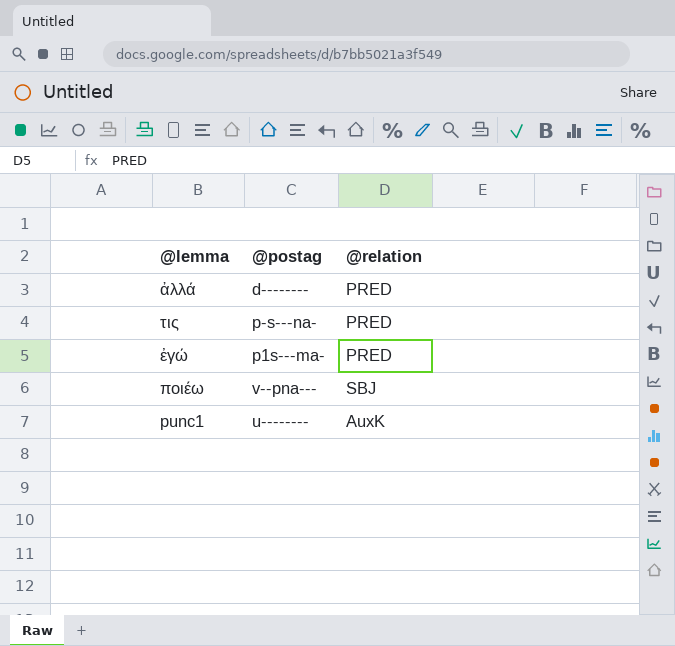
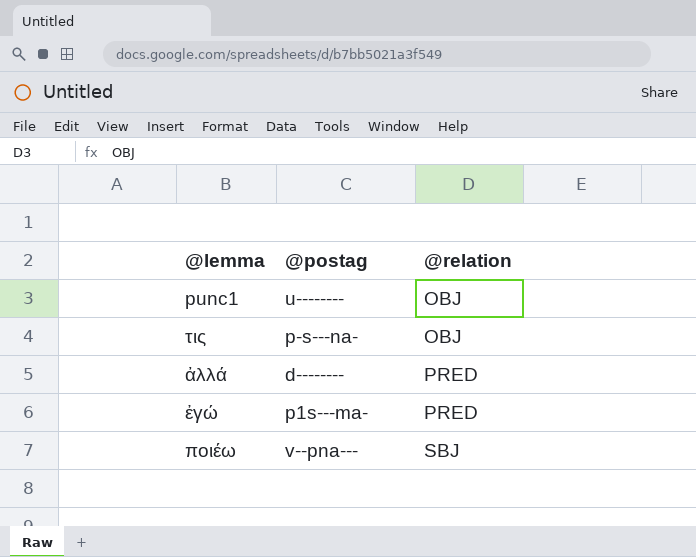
row order: none -> @relation ascending
punc1 | @relation: AuxK -> OBJ
τις | @relation: PRED -> OBJ

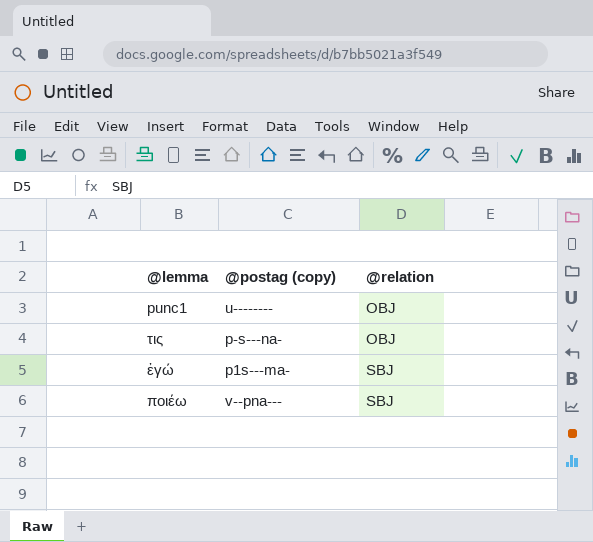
column name: @postag -> @postag (copy)
row ἀλλά: d-------- | PRED -> none
ἐγώ | @relation: PRED -> SBJ

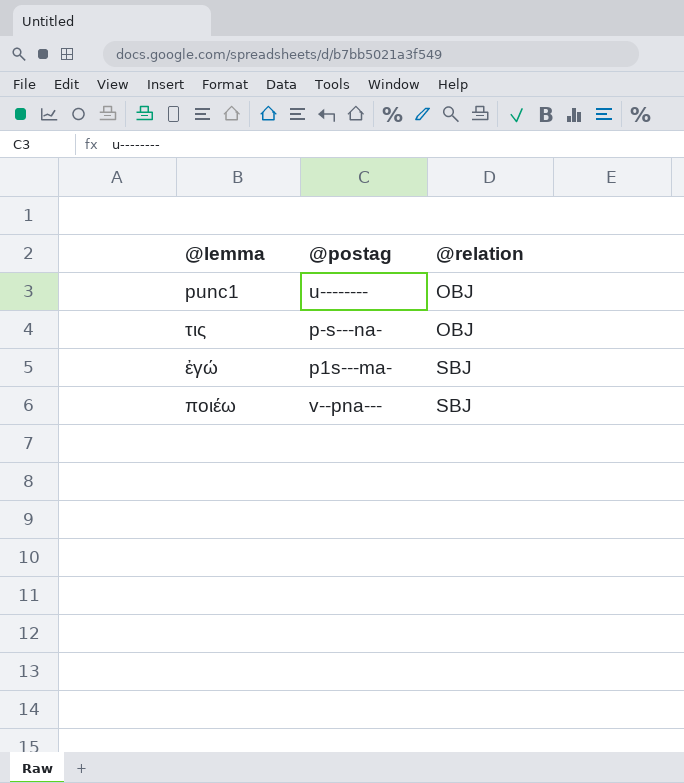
column name: @postag (copy) -> @postag

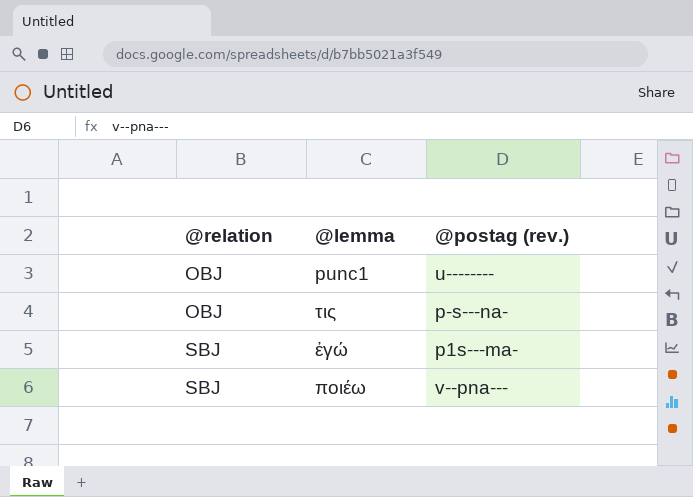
column @relation | position: 3 -> 1
column name: @postag -> @postag (rev.)

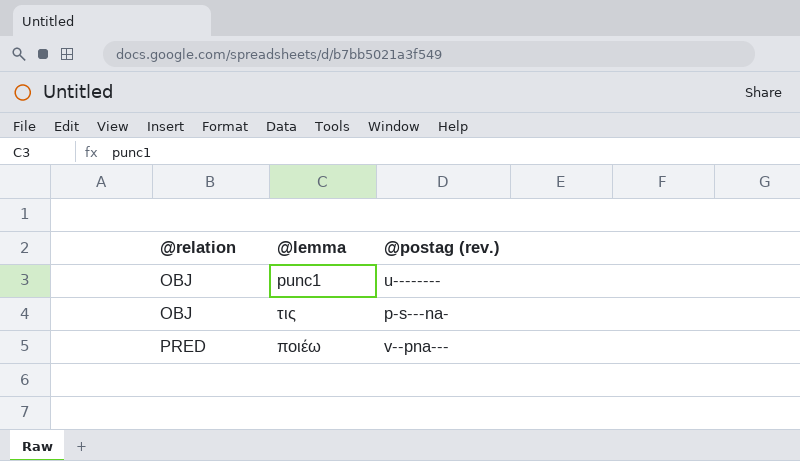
row ἐγώ: SBJ | p1s---ma- -> none
ποιέω | @relation: SBJ -> PRED

